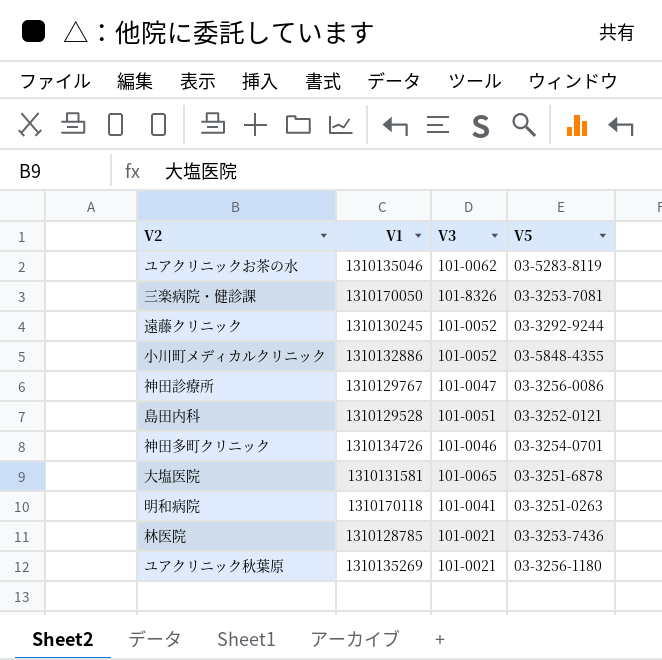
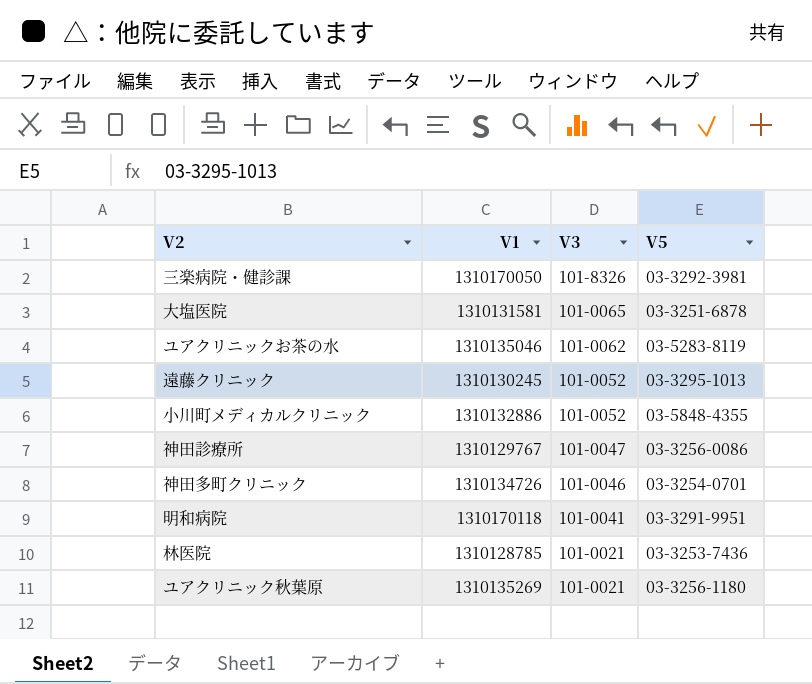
row order: none -> V3 descending
row 島田内科: 1310129528 | 101-0051 | 03-3252-0121 -> none
三楽病院・健診課 | V5: 03-3253-7081 -> 03-3292-3981
遠藤クリニック | V5: 03-3292-9244 -> 03-3295-1013
明和病院 | V5: 03-3251-0263 -> 03-3291-9951

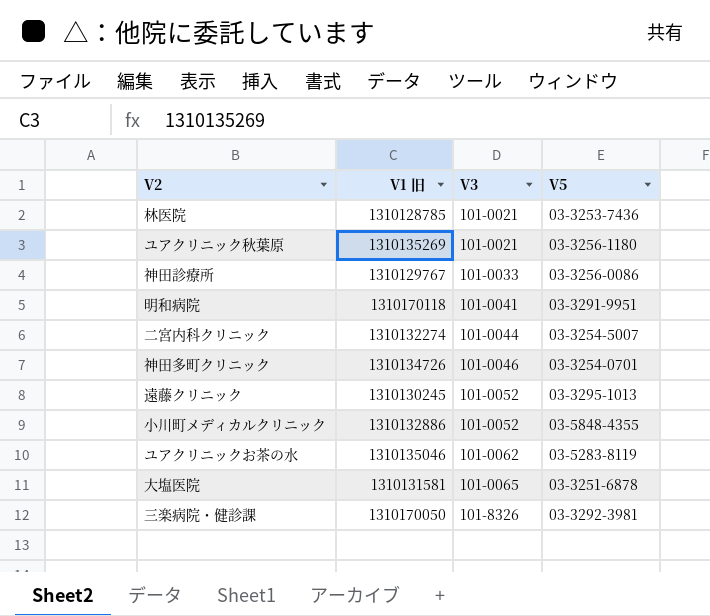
row order: V3 descending -> V3 ascending
column name: V1 -> V1 旧
神田診療所 | V3: 101-0047 -> 101-0033
row 二宮内科クリニック: none -> 1310132274 | 101-0044 | 03-3254-5007

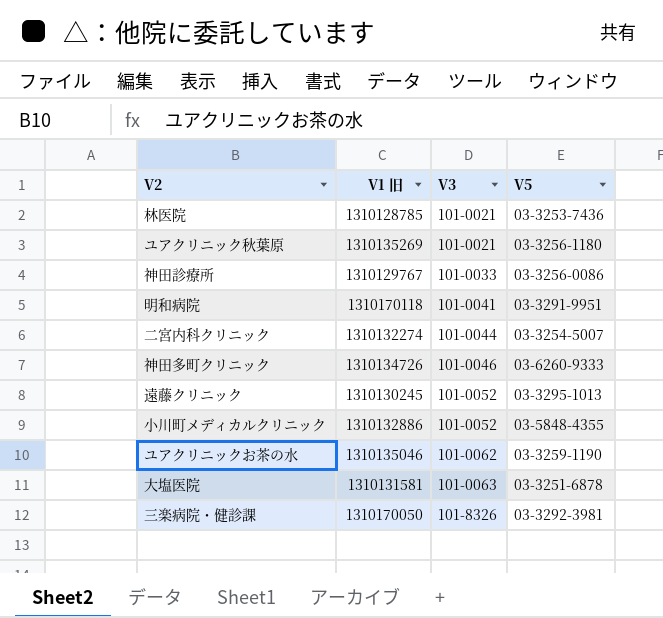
神田多町クリニック | V5: 03-3254-0701 -> 03-6260-9333
ユアクリニックお茶の水 | V5: 03-5283-8119 -> 03-3259-1190
大塩医院 | V3: 101-0065 -> 101-0063

